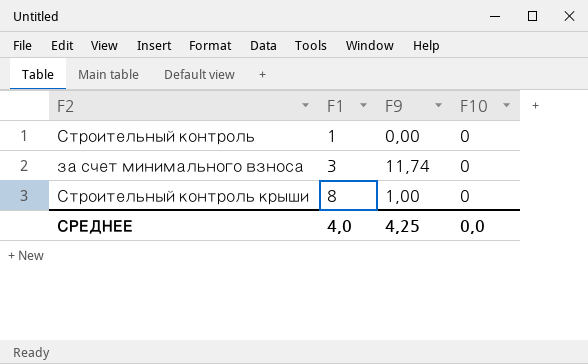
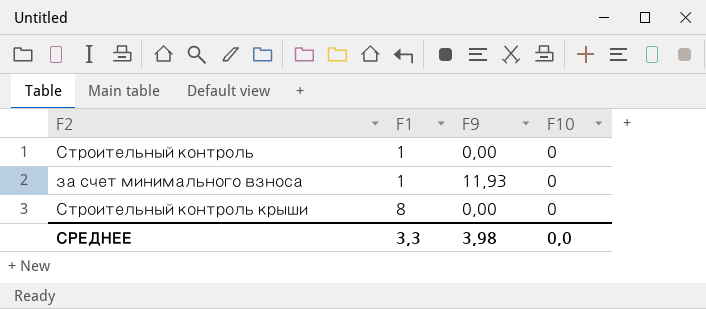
за счет минимального взноса | F1: 3 -> 1
за счет минимального взноса | F9: 11,74 -> 11,93
Строительный контроль крыши | F9: 1,00 -> 0,00
СРЕДНЕЕ | F1: 4,0 -> 3,3
СРЕДНЕЕ | F9: 4,25 -> 3,98

